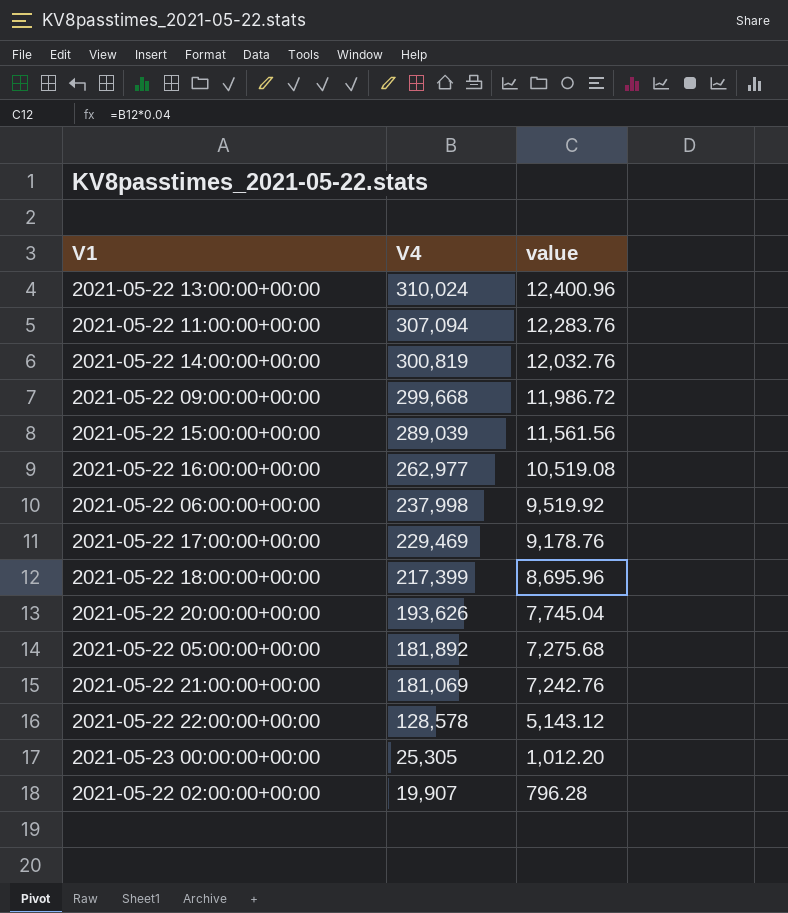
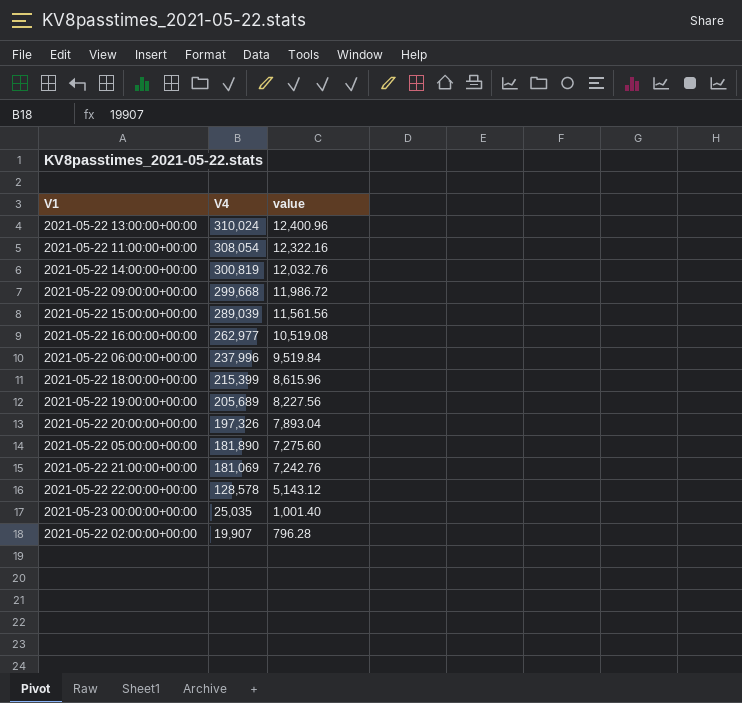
row 2021-05-22 17:00:00+00:00: 229,469 | 9,178.76 -> none
2021-05-22 11:00:00+00:00 | V4: 307,094 -> 308,054
2021-05-22 11:00:00+00:00 | value: 12,283.76 -> 12,322.16
2021-05-22 06:00:00+00:00 | V4: 237,998 -> 237,996
2021-05-22 06:00:00+00:00 | value: 9,519.92 -> 9,519.84
2021-05-22 18:00:00+00:00 | V4: 217,399 -> 215,399
2021-05-22 18:00:00+00:00 | value: 8,695.96 -> 8,615.96
row 2021-05-22 19:00:00+00:00: none -> 205,689 | 8,227.56
2021-05-22 20:00:00+00:00 | V4: 193,626 -> 197,326
2021-05-22 20:00:00+00:00 | value: 7,745.04 -> 7,893.04
2021-05-22 05:00:00+00:00 | V4: 181,892 -> 181,890
2021-05-22 05:00:00+00:00 | value: 7,275.68 -> 7,275.60
2021-05-23 00:00:00+00:00 | V4: 25,305 -> 25,035
2021-05-23 00:00:00+00:00 | value: 1,012.20 -> 1,001.40

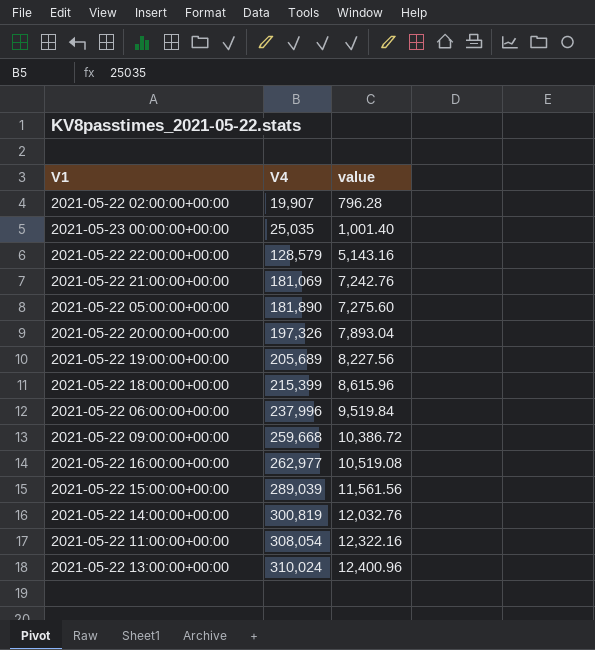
row order: V4 descending -> V4 ascending
2021-05-22 22:00:00+00:00 | V4: 128,578 -> 128,579
2021-05-22 22:00:00+00:00 | value: 5,143.12 -> 5,143.16
2021-05-22 09:00:00+00:00 | V4: 299,668 -> 259,668
2021-05-22 09:00:00+00:00 | value: 11,986.72 -> 10,386.72

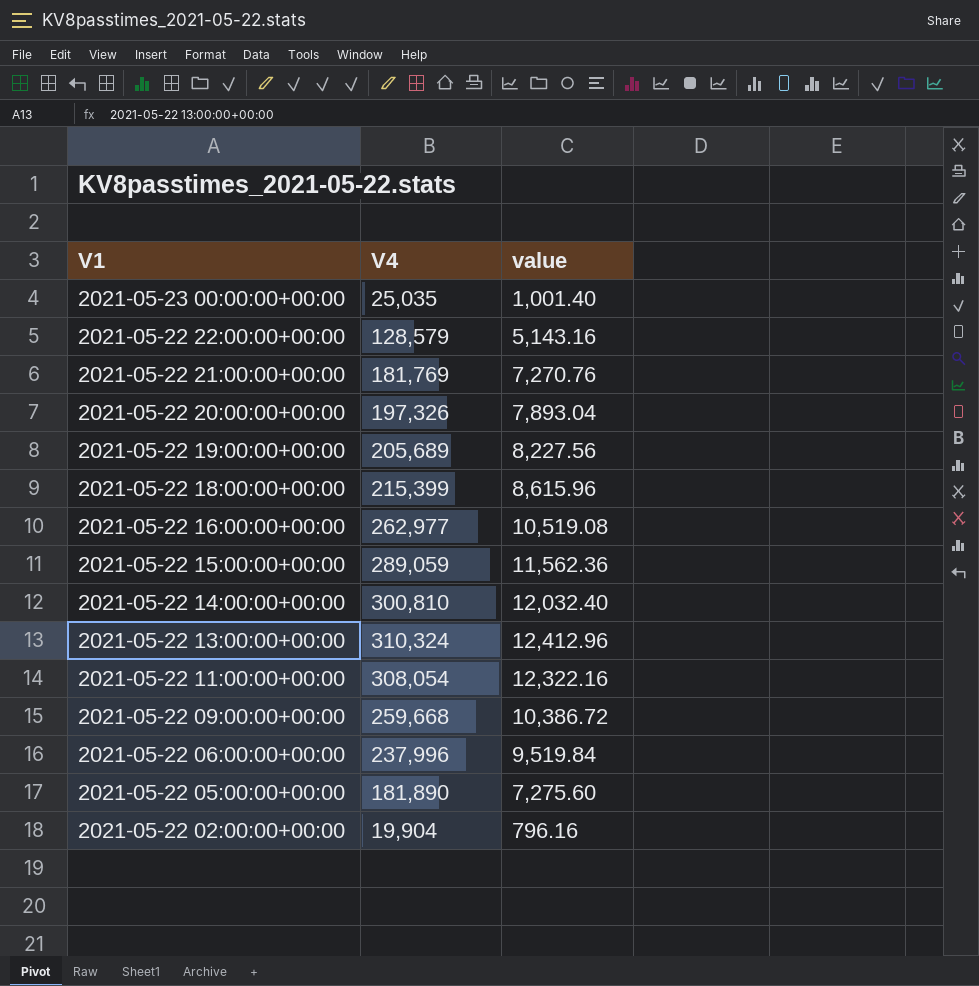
row order: V4 ascending -> V1 descending
2021-05-22 21:00:00+00:00 | V4: 181,069 -> 181,769
2021-05-22 21:00:00+00:00 | value: 7,242.76 -> 7,270.76
2021-05-22 15:00:00+00:00 | V4: 289,039 -> 289,059
2021-05-22 15:00:00+00:00 | value: 11,561.56 -> 11,562.36
2021-05-22 14:00:00+00:00 | V4: 300,819 -> 300,810
2021-05-22 14:00:00+00:00 | value: 12,032.76 -> 12,032.40
2021-05-22 13:00:00+00:00 | V4: 310,024 -> 310,324
2021-05-22 13:00:00+00:00 | value: 12,400.96 -> 12,412.96
2021-05-22 02:00:00+00:00 | V4: 19,907 -> 19,904
2021-05-22 02:00:00+00:00 | value: 796.28 -> 796.16

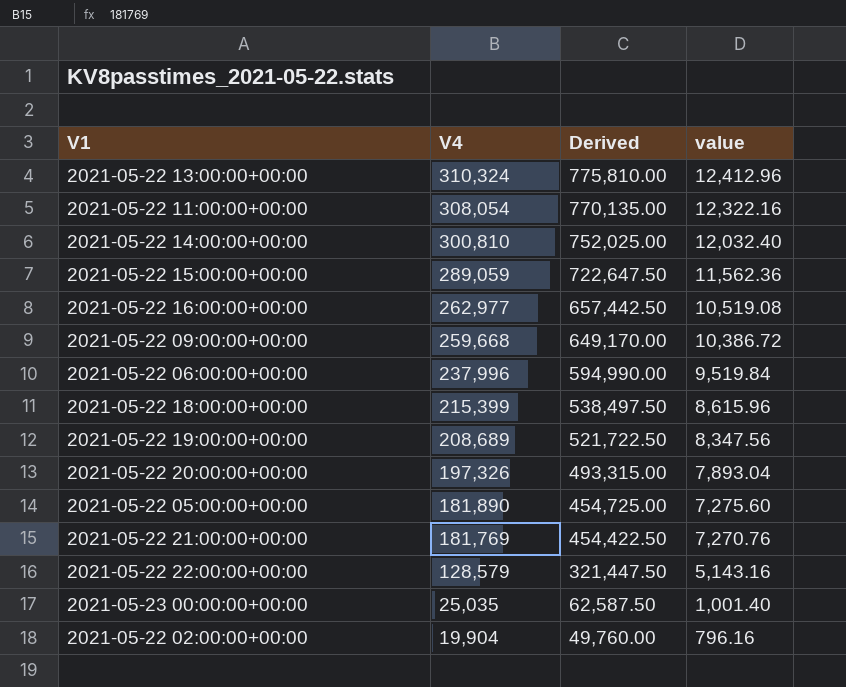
row order: V1 descending -> V4 descending
column Derived | formula: none -> [V4] * 2.5
2021-05-22 19:00:00+00:00 | V4: 205,689 -> 208,689
2021-05-22 19:00:00+00:00 | value: 8,227.56 -> 8,347.56

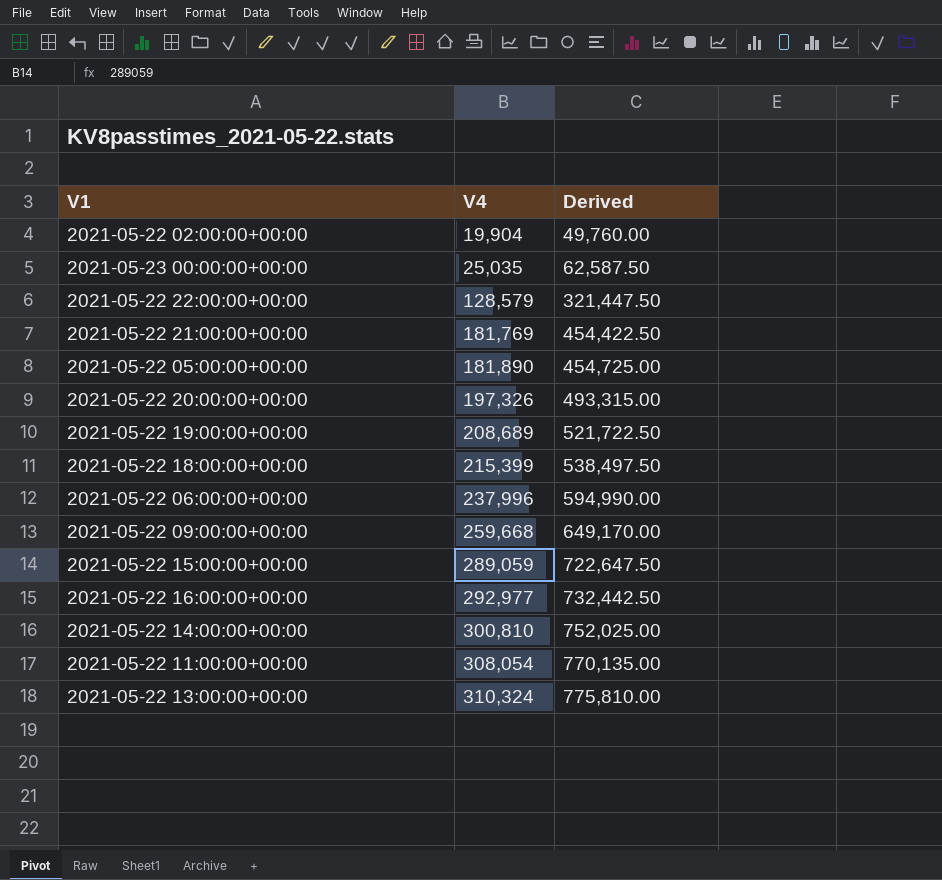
row order: V4 descending -> V4 ascending
column value | formula: [V4] * 0.04 -> none
2021-05-22 16:00:00+00:00 | V4: 262,977 -> 292,977
2021-05-22 16:00:00+00:00 | Derived: 657,442.50 -> 732,442.50

